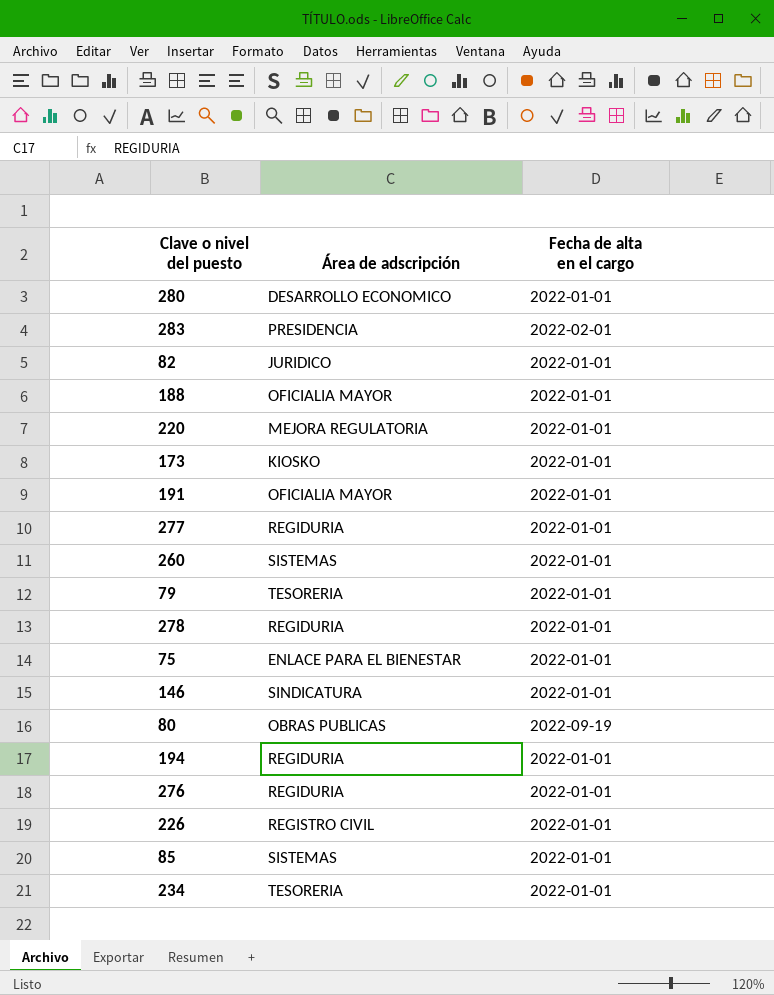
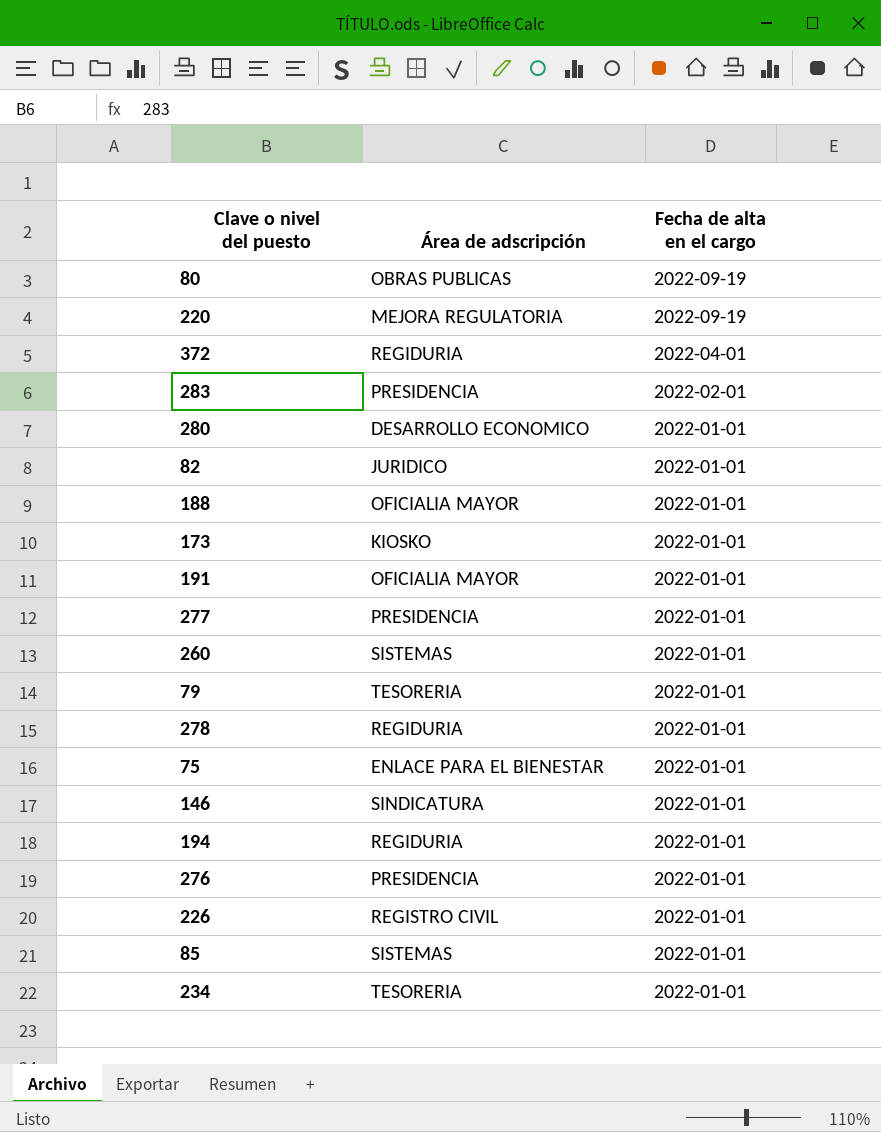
row order: none -> Fecha de alta en el cargo descending
220 | Fecha de alta en el cargo: 2022-01-01 -> 2022-09-19
row 372: none -> REGIDURIA | 2022-04-01
277 | Área de adscripción: REGIDURIA -> PRESIDENCIA
276 | Área de adscripción: REGIDURIA -> PRESIDENCIA

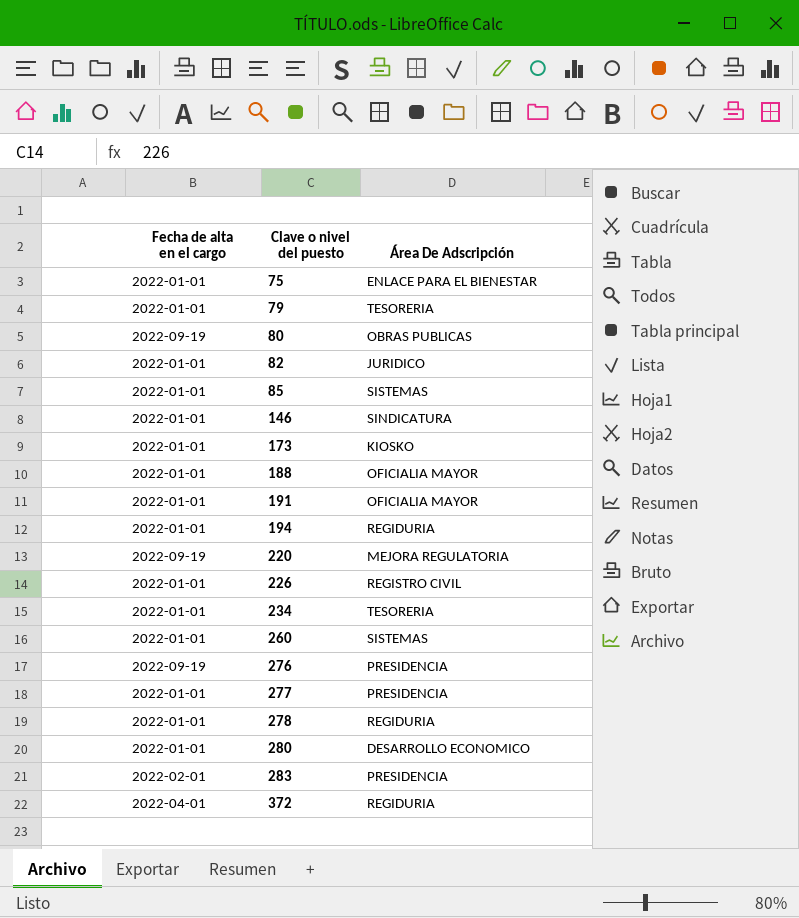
row order: Fecha de alta en el cargo descending -> Clave o nivel del puesto ascending
column Fecha de alta en el cargo | position: 3 -> 1
column name: Área de adscripción -> Área De Adscripción
276 | Fecha de alta en el cargo: 2022-01-01 -> 2022-09-19

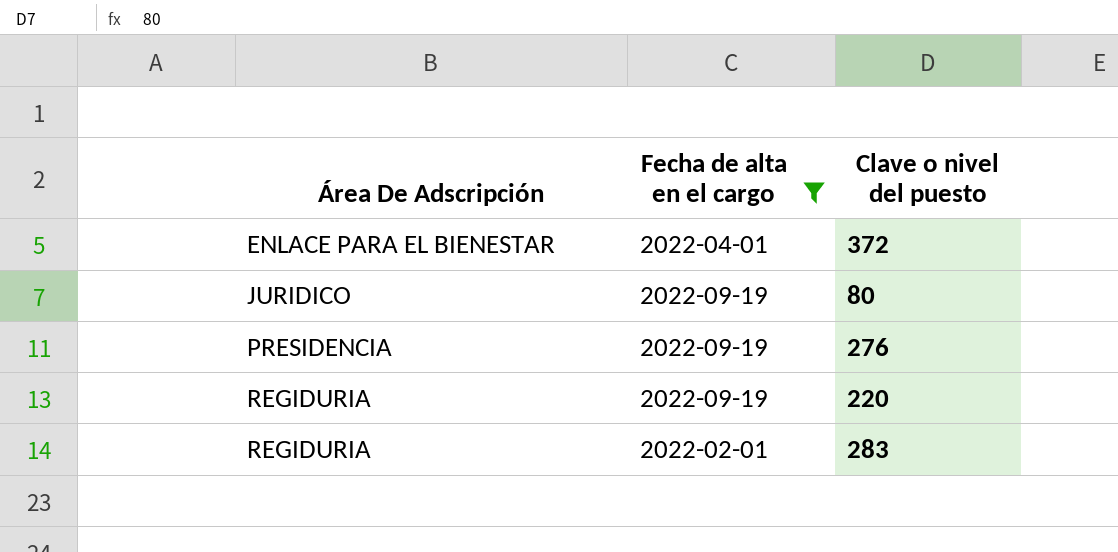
filter: none -> Fecha de alta en el cargo != 2022-01-01
row order: Clave o nivel del puesto ascending -> Área De Adscripción ascending
column Área De Adscripción | position: 3 -> 1
372 | Área De Adscripción: REGIDURIA -> ENLACE PARA EL BIENESTAR
80 | Área De Adscripción: OBRAS PUBLICAS -> JURIDICO
220 | Área De Adscripción: MEJORA REGULATORIA -> REGIDURIA
283 | Área De Adscripción: PRESIDENCIA -> REGIDURIA

